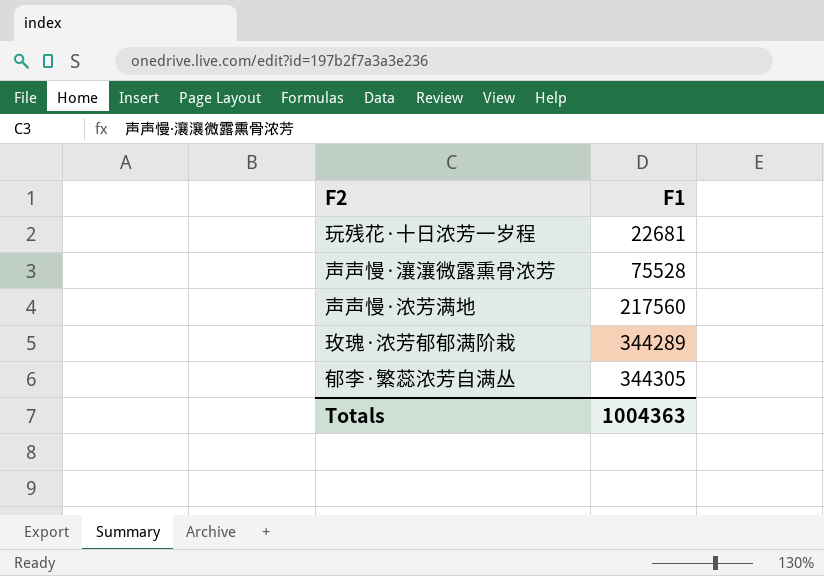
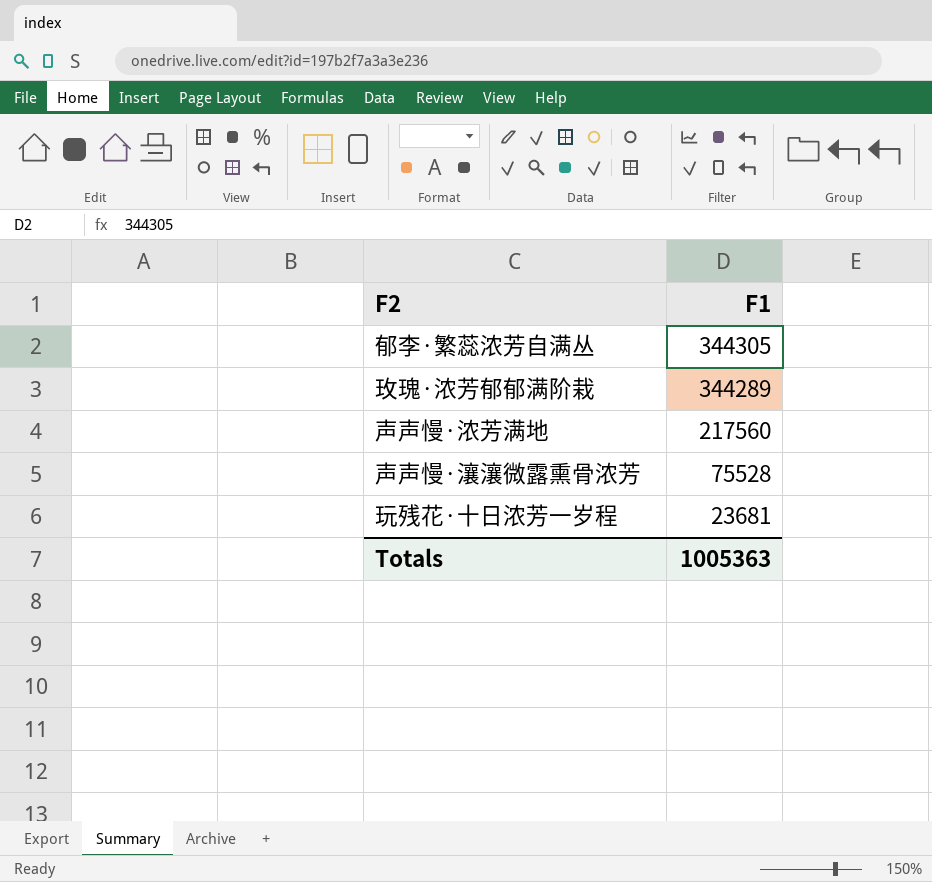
row order: F1 ascending -> F1 descending
玩残花·十日浓芳一岁程 | F1: 22681 -> 23681
Totals | F1: 1004363 -> 1005363

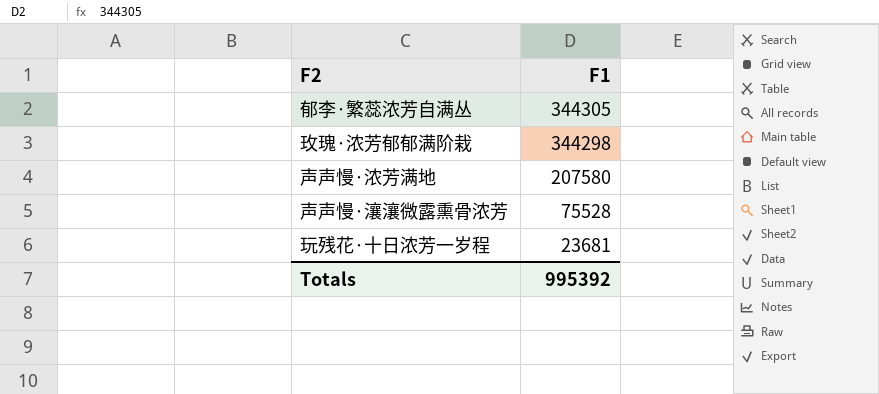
玫瑰·浓芳郁郁满阶栽 | F1: 344289 -> 344298
声声慢·浓芳满地 | F1: 217560 -> 207580
Totals | F1: 1005363 -> 995392

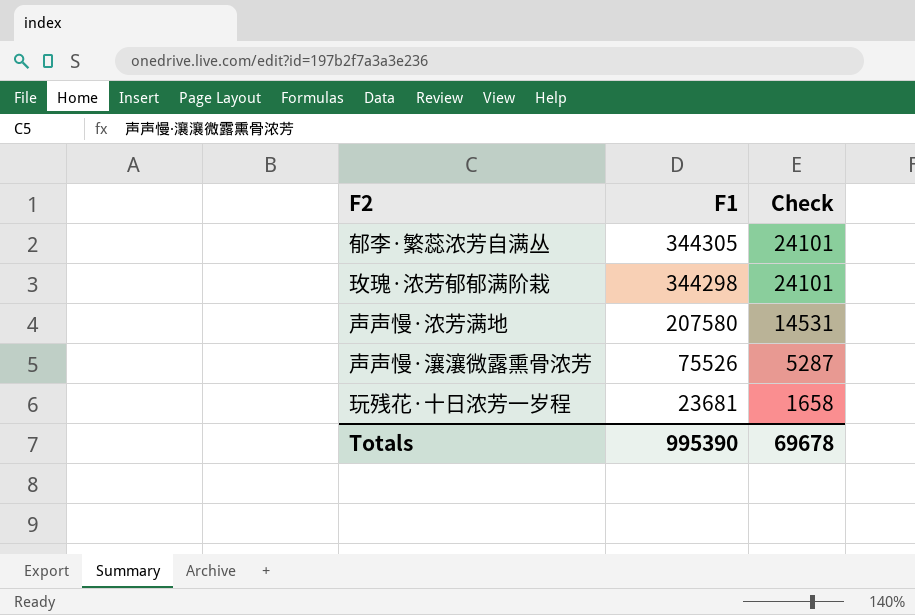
column Check | formula: none -> [F1] * 0.07
声声慢·瀼瀼微露熏骨浓芳 | F1: 75528 -> 75526
Totals | F1: 995392 -> 995390

